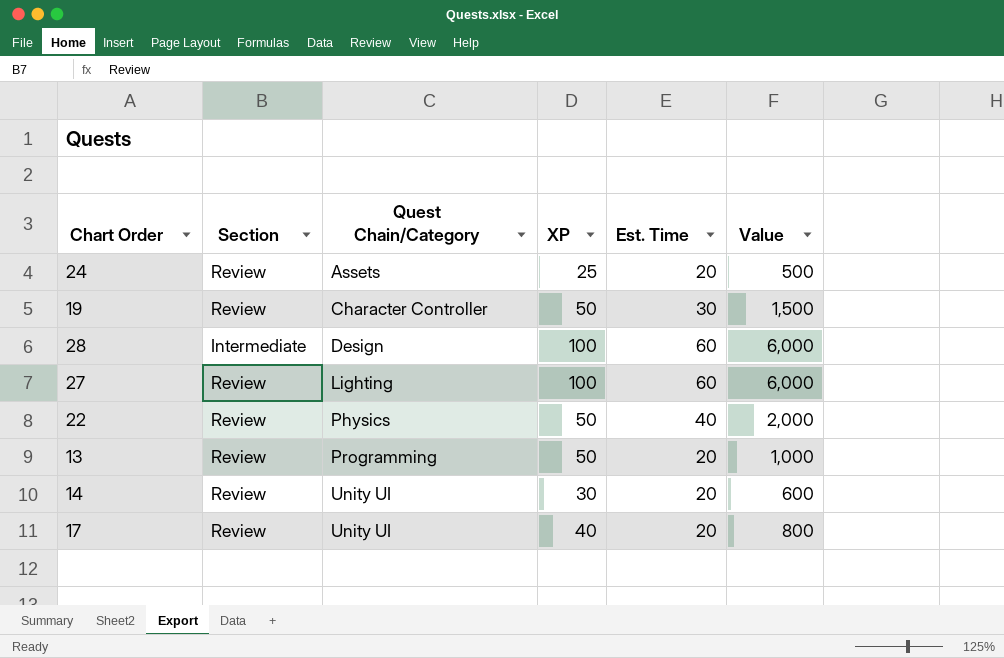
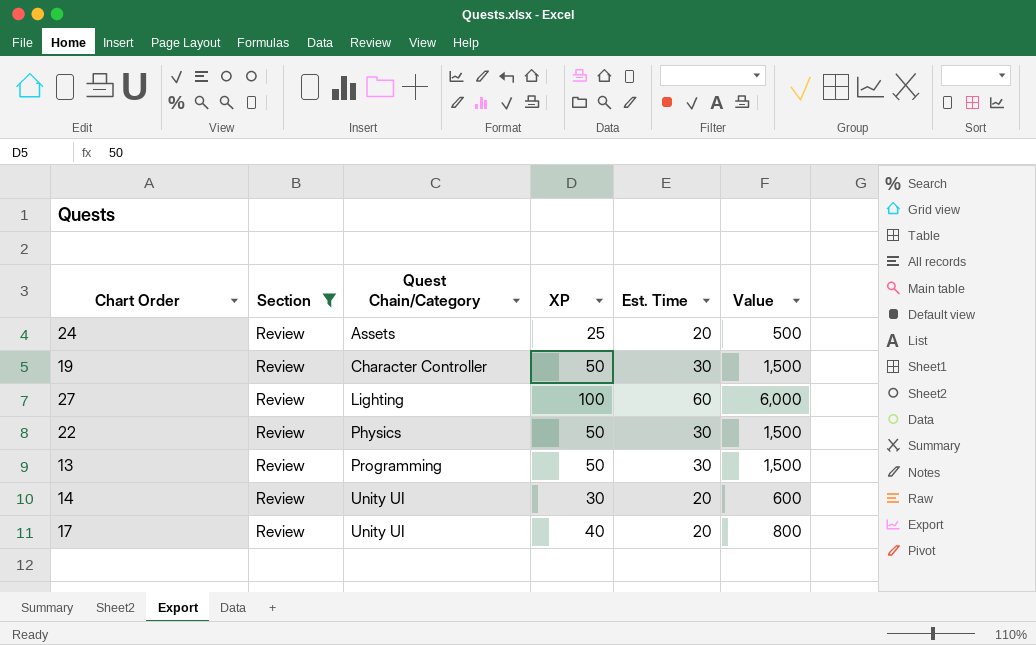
filter: none -> Section = Review
22 | Est. Time: 40 -> 30
22 | Value: 2,000 -> 1,500
13 | Est. Time: 20 -> 30
13 | Value: 1,000 -> 1,500

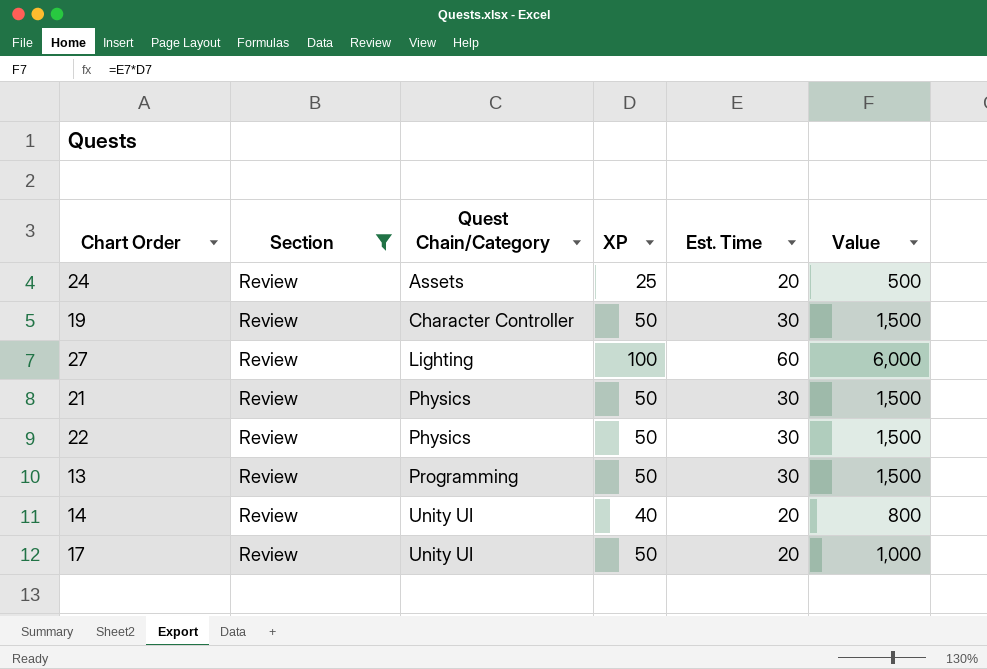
row 21: none -> Review | Physics | 50 | 30 | 1,500
14 | XP: 30 -> 40
14 | Value: 600 -> 800
17 | XP: 40 -> 50
17 | Value: 800 -> 1,000

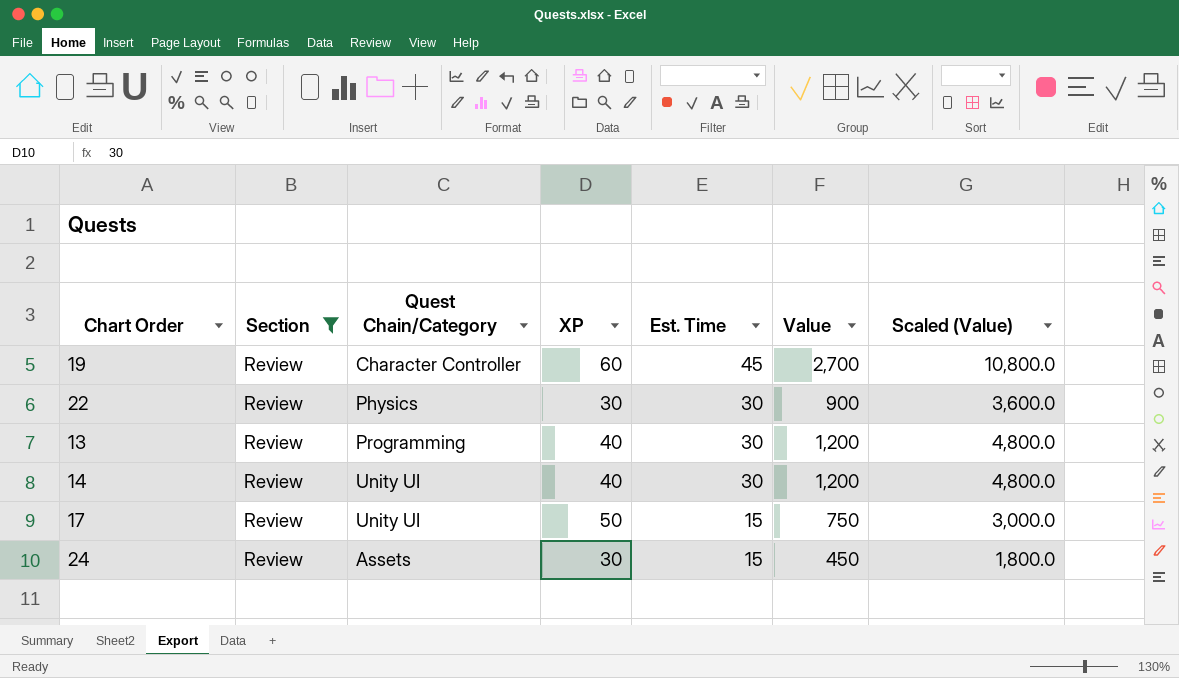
row order: Quest Chain/Category ascending -> Est. Time descending
column Scaled (Value) | formula: none -> [Value] * 4
row 27: Review | Lighting | 100 | 60 | 6,000 -> none
row 21: Review | Physics | 50 | 30 | 1,500 -> none
19 | XP: 50 -> 60
19 | Est. Time: 30 -> 45
19 | Value: 1,500 -> 2,700
22 | XP: 50 -> 30
22 | Value: 1,500 -> 900
13 | XP: 50 -> 40
13 | Value: 1,500 -> 1,200
14 | Est. Time: 20 -> 30
14 | Value: 800 -> 1,200
17 | Est. Time: 20 -> 15
17 | Value: 1,000 -> 750
24 | XP: 25 -> 30
24 | Est. Time: 20 -> 15
24 | Value: 500 -> 450

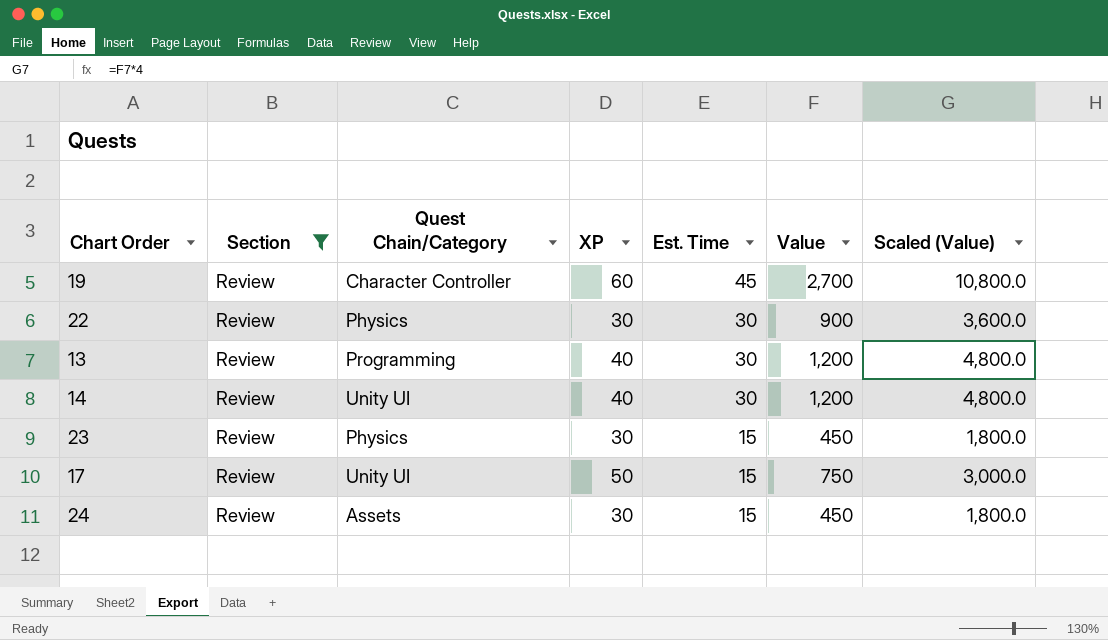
row 23: none -> Review | Physics | 30 | 15 | 450 | 1,800.0

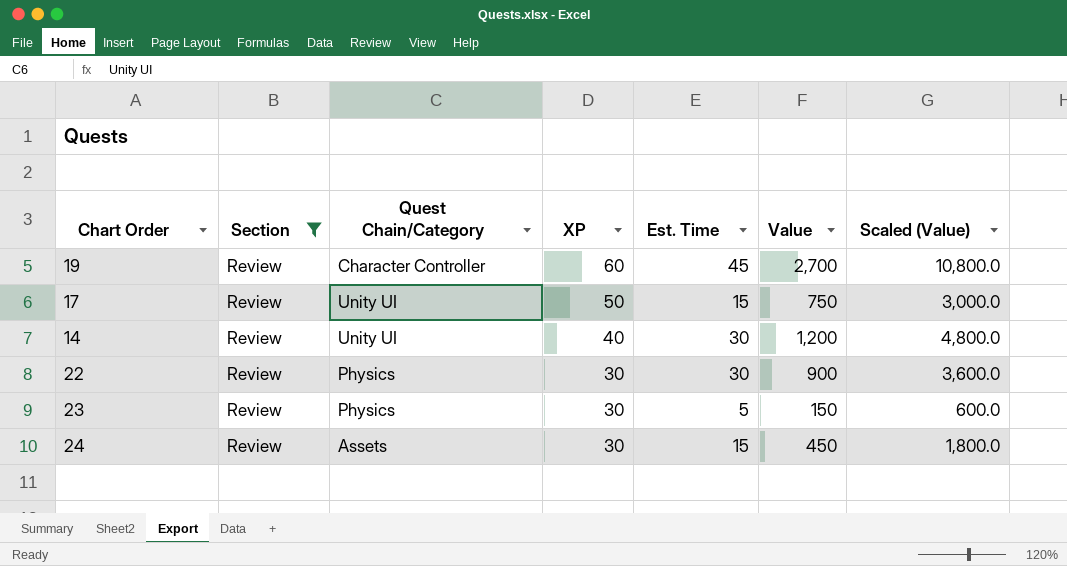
row order: Est. Time descending -> XP descending
row 13: Review | Programming | 40 | 30 | 1,200 | 4,800.0 -> none
23 | Est. Time: 15 -> 5
23 | Value: 450 -> 150
23 | Scaled (Value): 1,800.0 -> 600.0

